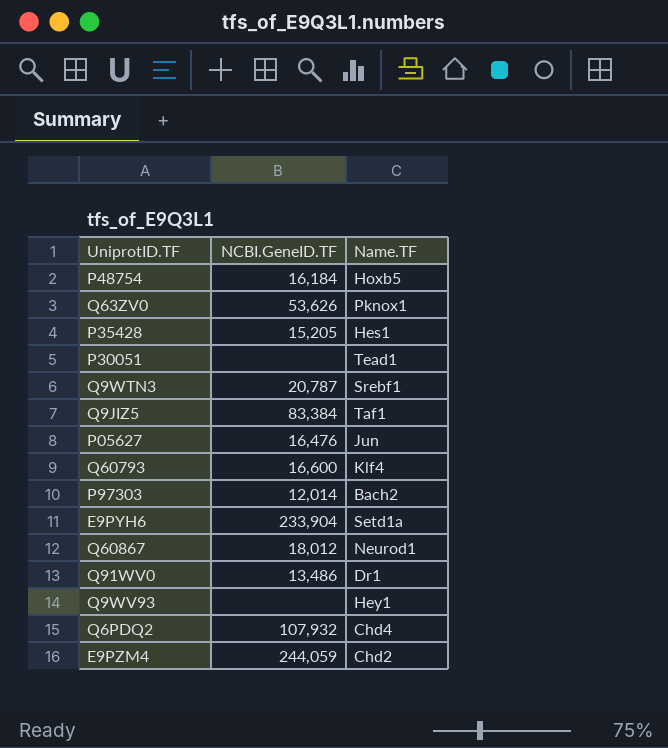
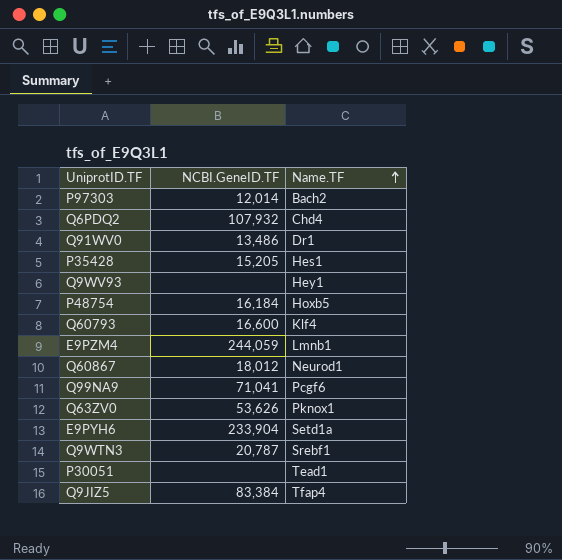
row order: none -> Name.TF ascending
row P05627: 16,476 | Jun -> none
E9PZM4 | Name.TF: Chd2 -> Lmnb1
row Q99NA9: none -> 71,041 | Pcgf6
Q9JIZ5 | Name.TF: Taf1 -> Tfap4

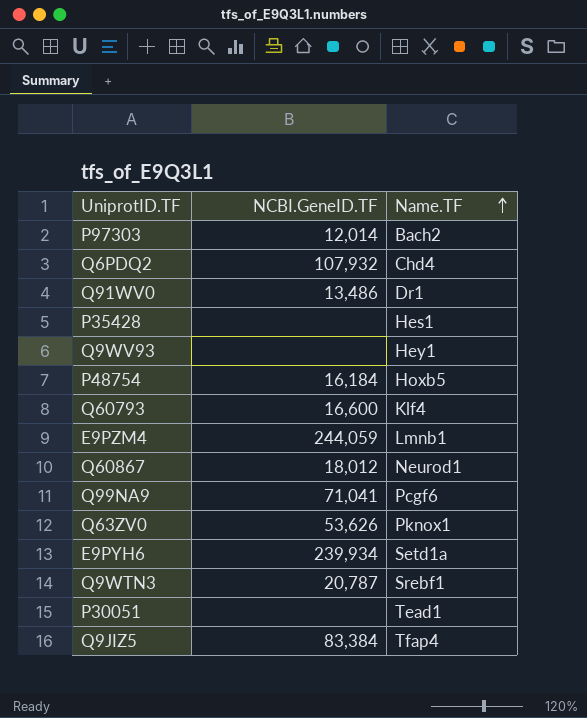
P35428 | NCBI.GeneID.TF: 15,205 -> none
E9PYH6 | NCBI.GeneID.TF: 233,904 -> 239,934

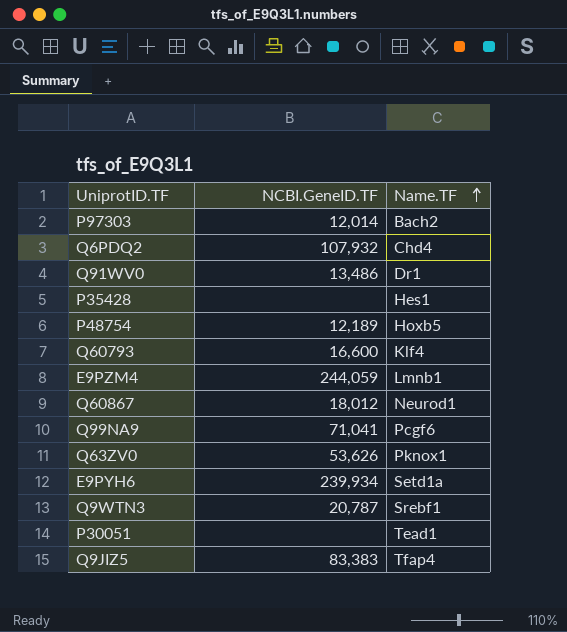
row Q9WV93: none | Hey1 -> none
P48754 | NCBI.GeneID.TF: 16,184 -> 12,189
Q9JIZ5 | NCBI.GeneID.TF: 83,384 -> 83,383

